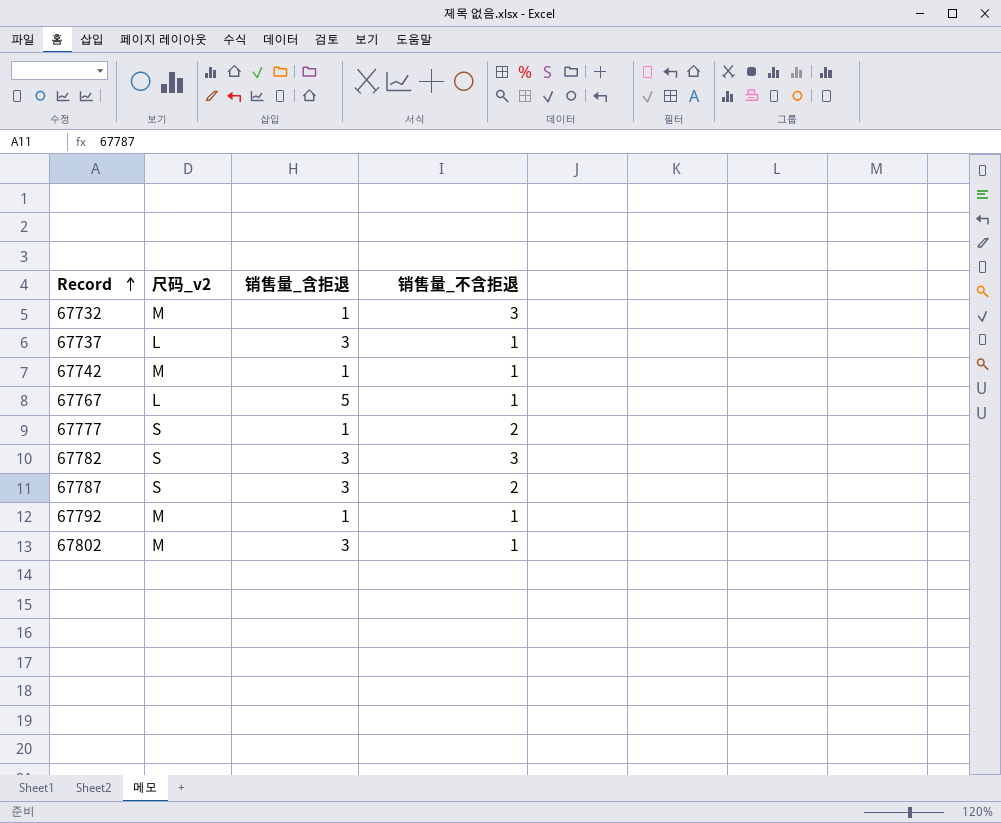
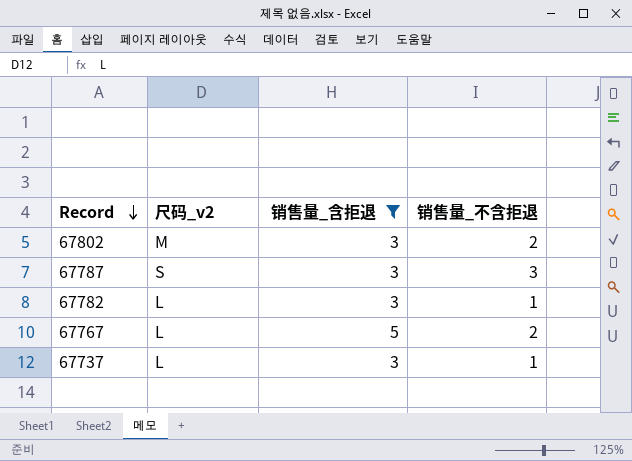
filter: none -> 销售量_含拒退 != 1
row order: Record ascending -> Record descending
67802 | 销售量_不含拒退: 1 -> 2
67787 | 销售量_不含拒退: 2 -> 3
67782 | 尺码_v2: S -> L
67782 | 销售量_不含拒退: 3 -> 1
67767 | 销售量_不含拒退: 1 -> 2

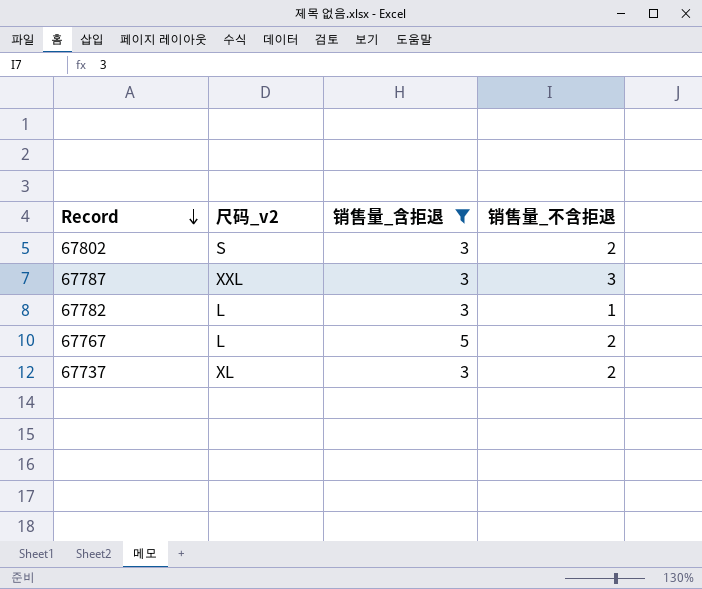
67802 | 尺码_v2: M -> S
67787 | 尺码_v2: S -> XXL
67737 | 尺码_v2: L -> XL
67737 | 销售量_不含拒退: 1 -> 2

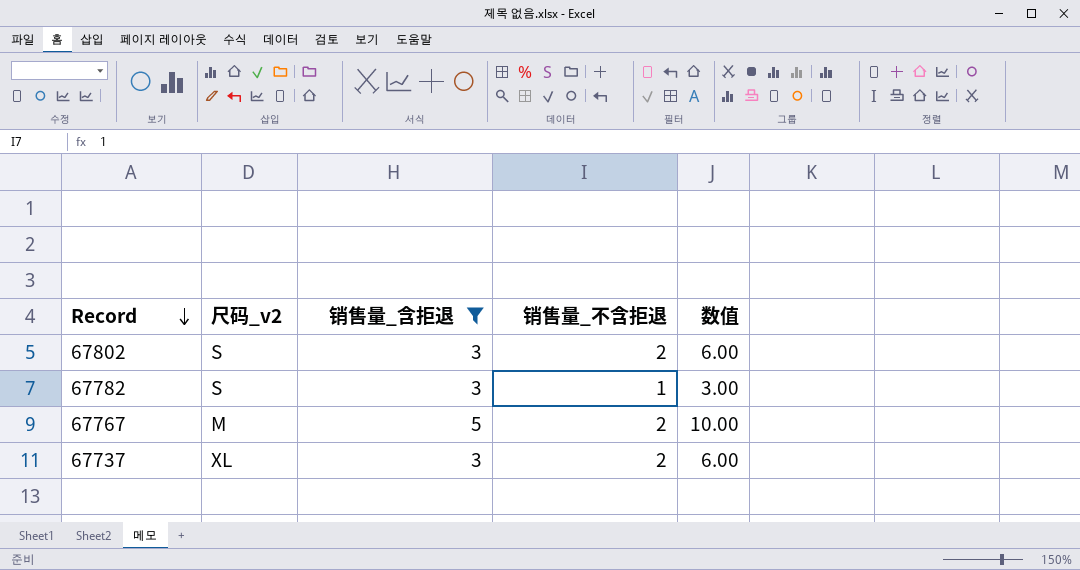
column 数值 | formula: none -> [销售量_含拒退] * [销售量_不含拒退]
row 67787: XXL | 3 | 3 -> none
67782 | 尺码_v2: L -> S
67767 | 尺码_v2: L -> M

